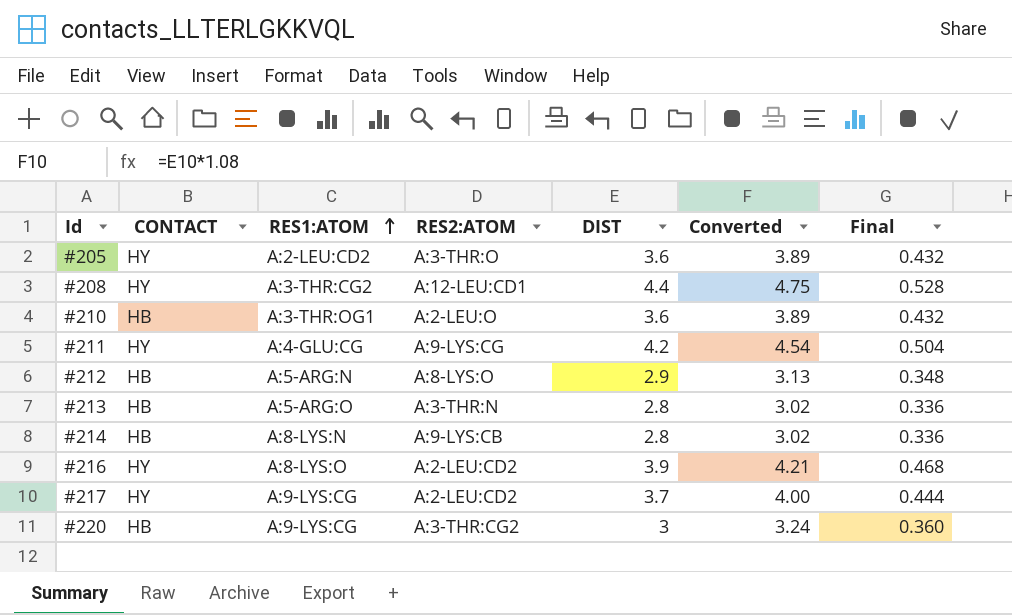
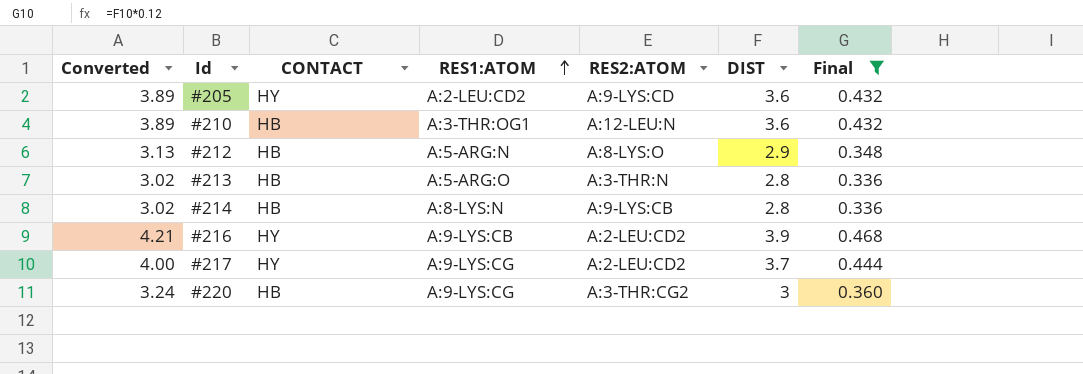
filter: none -> Final <= 0.468
column Converted | position: 6 -> 1
#205 | RES2:ATOM: A:3-THR:O -> A:9-LYS:CD
#210 | RES2:ATOM: A:2-LEU:O -> A:12-LEU:N
#216 | RES1:ATOM: A:8-LYS:O -> A:9-LYS:CB

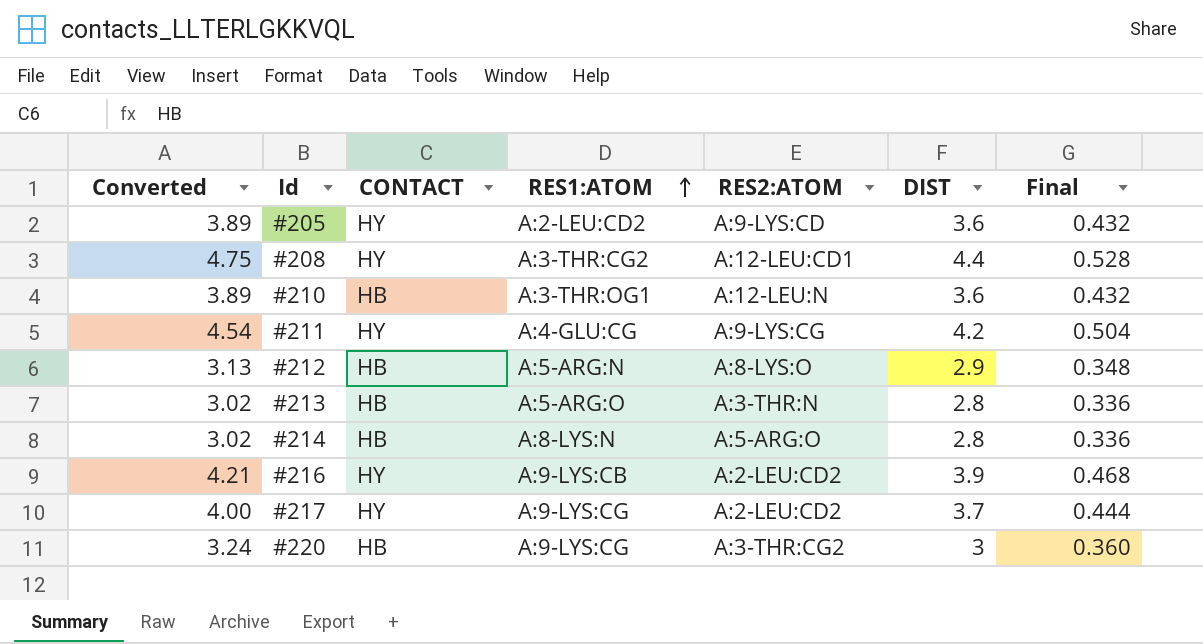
filter: Final <= 0.468 -> none
#214 | RES2:ATOM: A:9-LYS:CB -> A:5-ARG:O

